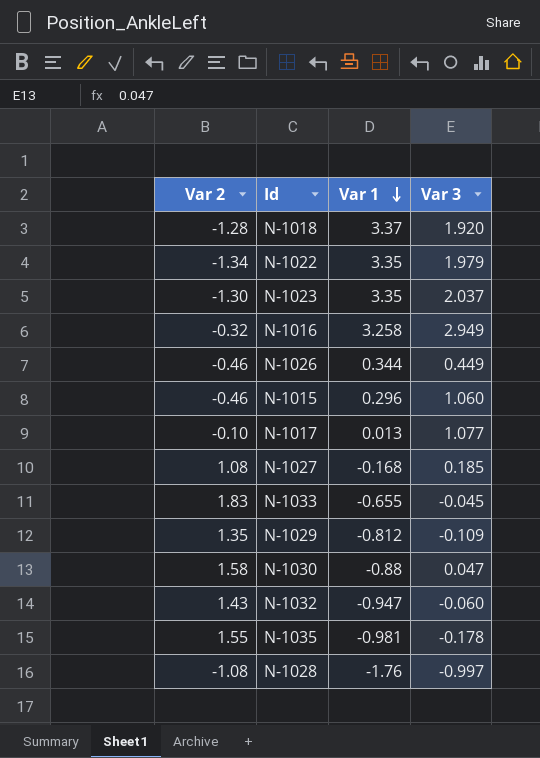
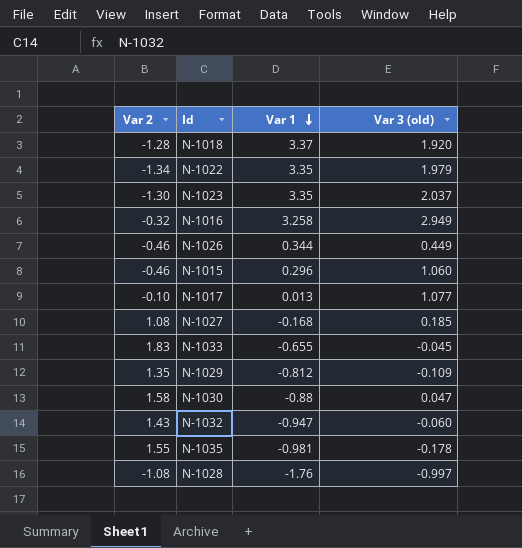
column name: Var 3 -> Var 3 (old)

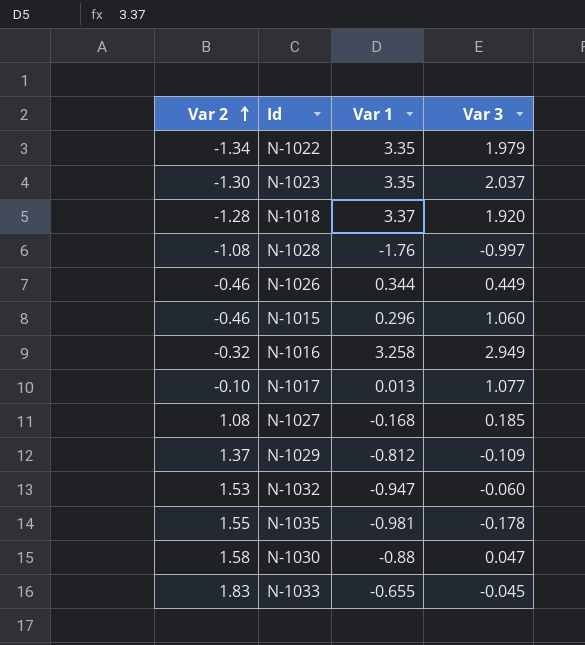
row order: Var 1 descending -> Var 2 ascending
column name: Var 3 (old) -> Var 3
N-1029 | Var 2: 1.35 -> 1.37
N-1032 | Var 2: 1.43 -> 1.53

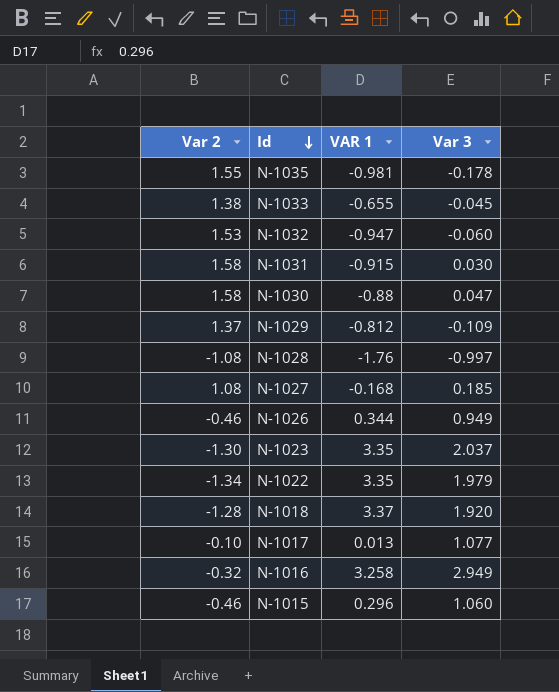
row order: Var 2 ascending -> Id descending
column name: Var 1 -> VAR 1
N-1033 | Var 2: 1.83 -> 1.38
row N-1031: none -> 1.58 | -0.915 | 0.030
N-1026 | Var 3: 0.449 -> 0.949

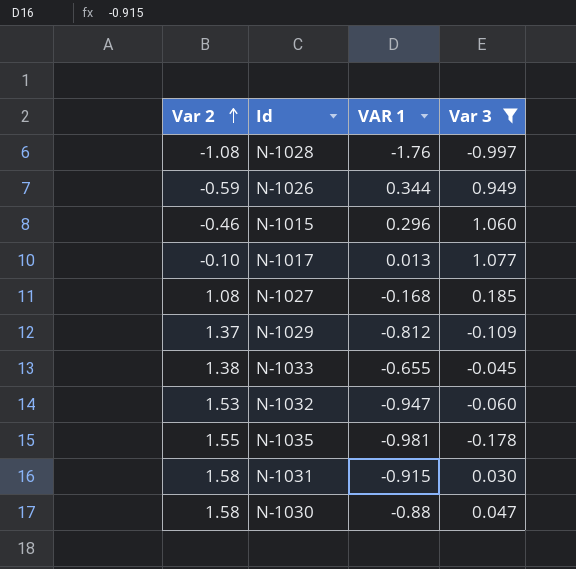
filter: none -> Var 3 <= 1.077
row order: Id descending -> Var 2 ascending
N-1026 | Var 2: -0.46 -> -0.59

